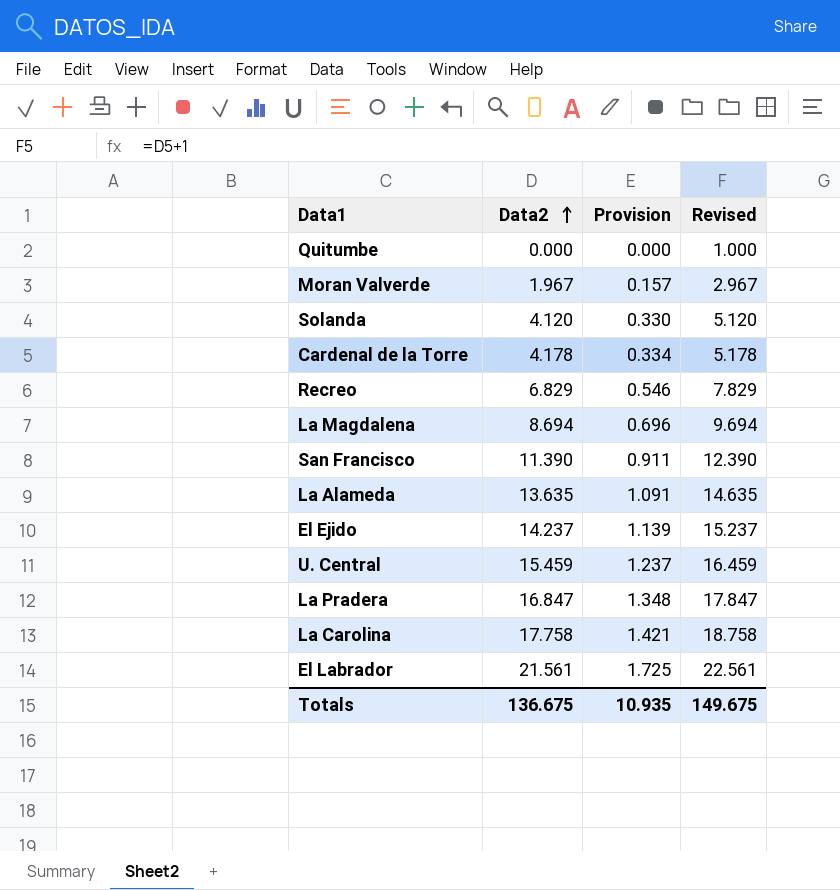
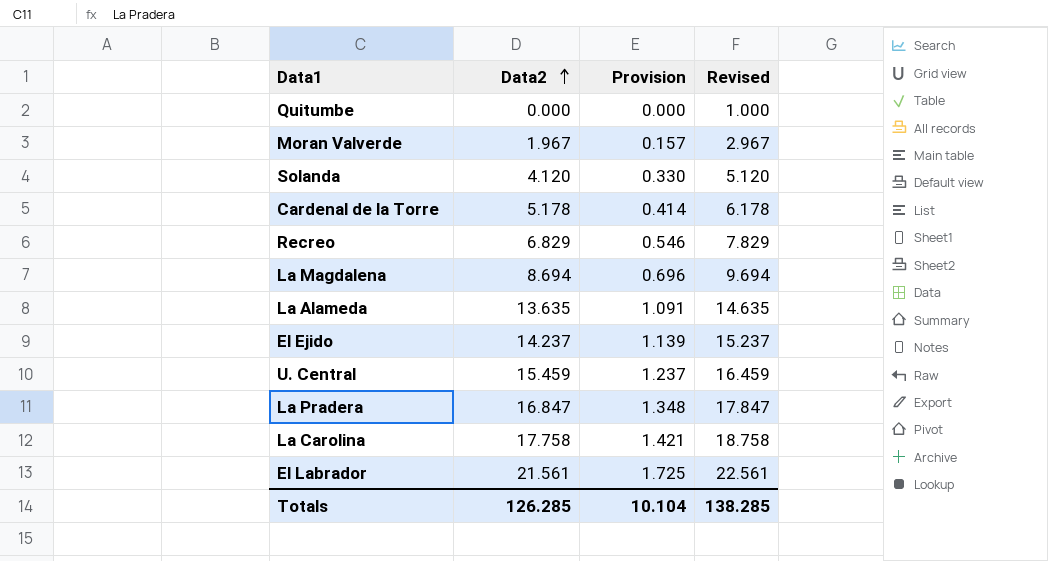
row San Francisco: 11.390 | 0.911 | 12.390 -> none
Cardenal de la Torre | Data2: 4.178 -> 5.178
Cardenal de la Torre | Provision: 0.334 -> 0.414
Cardenal de la Torre | Revised: 5.178 -> 6.178
Totals | Data2: 136.675 -> 126.285
Totals | Provision: 10.935 -> 10.104
Totals | Revised: 149.675 -> 138.285

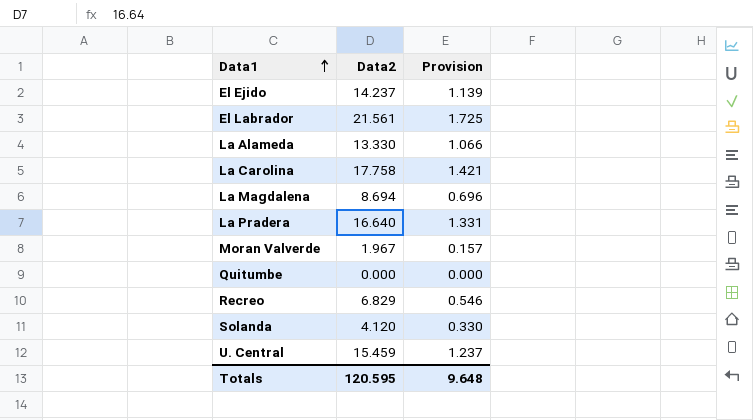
row order: Data2 ascending -> Data1 ascending
column Revised | formula: [Data2] + 1 -> none
row Cardenal de la Torre: 5.178 | 0.414 | 6.178 -> none
La Alameda | Data2: 13.635 -> 13.330
La Alameda | Provision: 1.091 -> 1.066
La Pradera | Data2: 16.847 -> 16.640
La Pradera | Provision: 1.348 -> 1.331
Totals | Data2: 126.285 -> 120.595
Totals | Provision: 10.104 -> 9.648

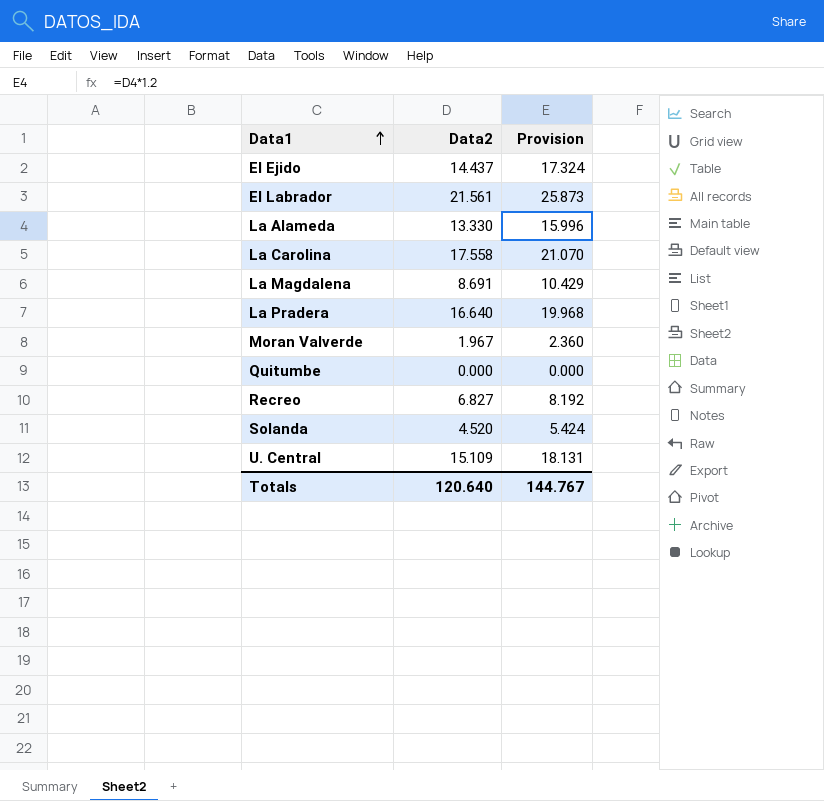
column Provision | formula: [Data2] * 0.08 -> [Data2] * 1.2
El Ejido | Data2: 14.237 -> 14.437
La Carolina | Data2: 17.758 -> 17.558
La Magdalena | Data2: 8.694 -> 8.691
Recreo | Data2: 6.829 -> 6.827
Solanda | Data2: 4.120 -> 4.520
U. Central | Data2: 15.459 -> 15.109
Totals | Data2: 120.595 -> 120.640
Totals | Provision: 9.648 -> 144.767

